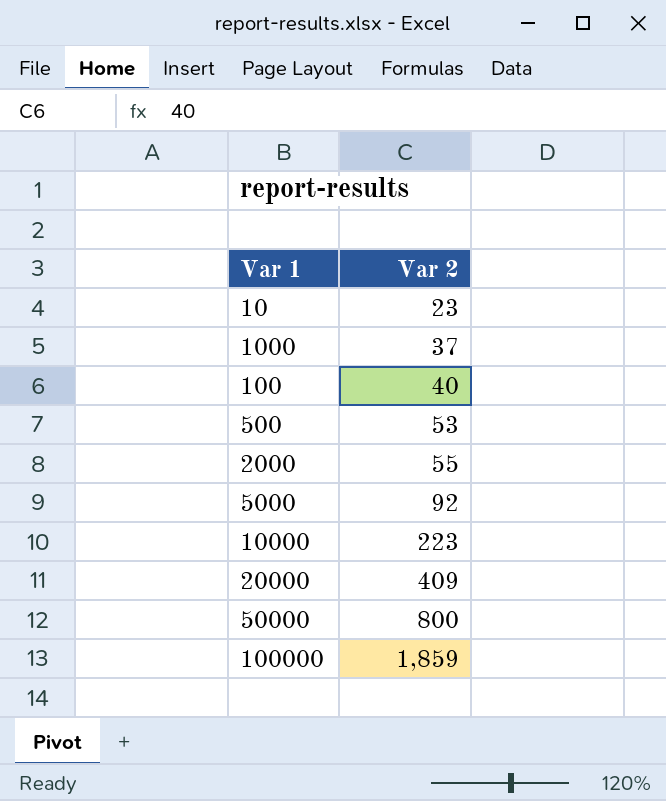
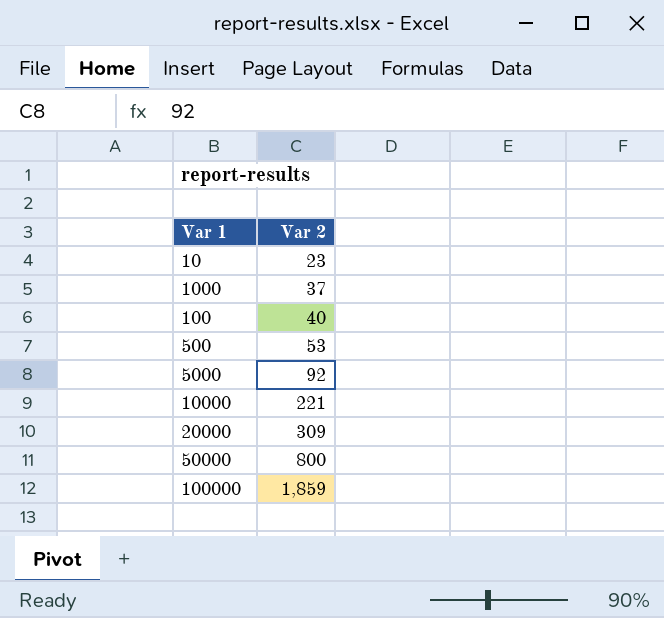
row 2000: 55 -> none
10000 | Var 2: 223 -> 221
20000 | Var 2: 409 -> 309

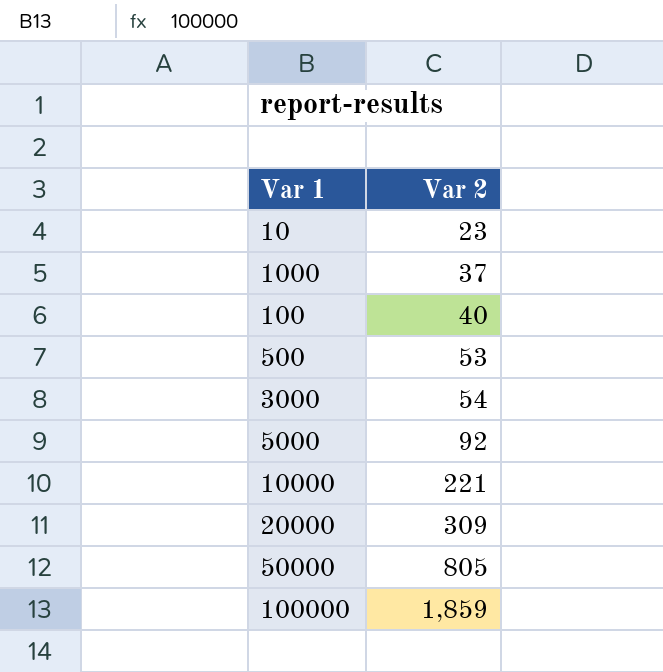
row 3000: none -> 54
50000 | Var 2: 800 -> 805

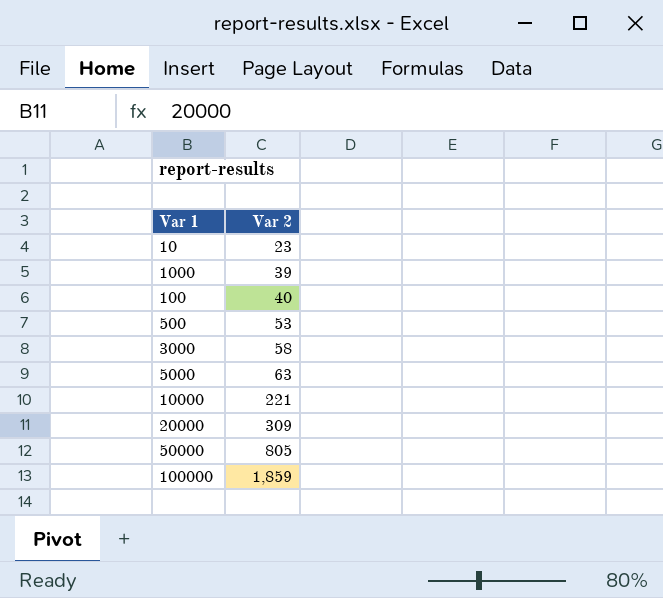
1000 | Var 2: 37 -> 39
3000 | Var 2: 54 -> 58
5000 | Var 2: 92 -> 63

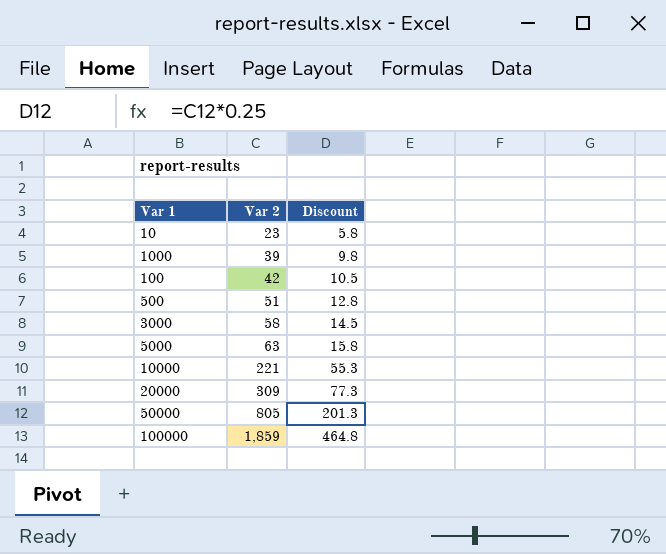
column Discount | formula: none -> [Var 2] * 0.25
100 | Var 2: 40 -> 42
500 | Var 2: 53 -> 51

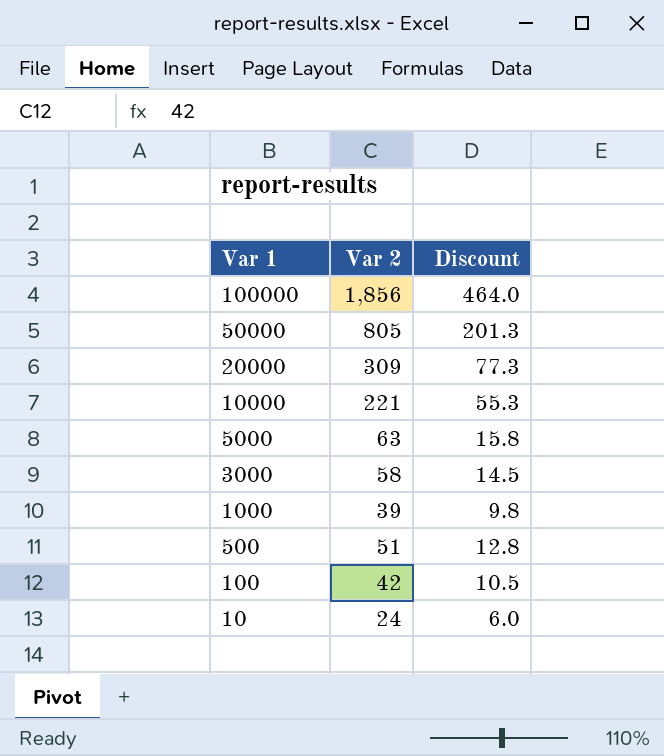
row order: Var 2 ascending -> Var 1 descending
100000 | Var 2: 1,859 -> 1,856
100000 | Discount: 464.8 -> 464.0
10 | Var 2: 23 -> 24
10 | Discount: 5.8 -> 6.0

